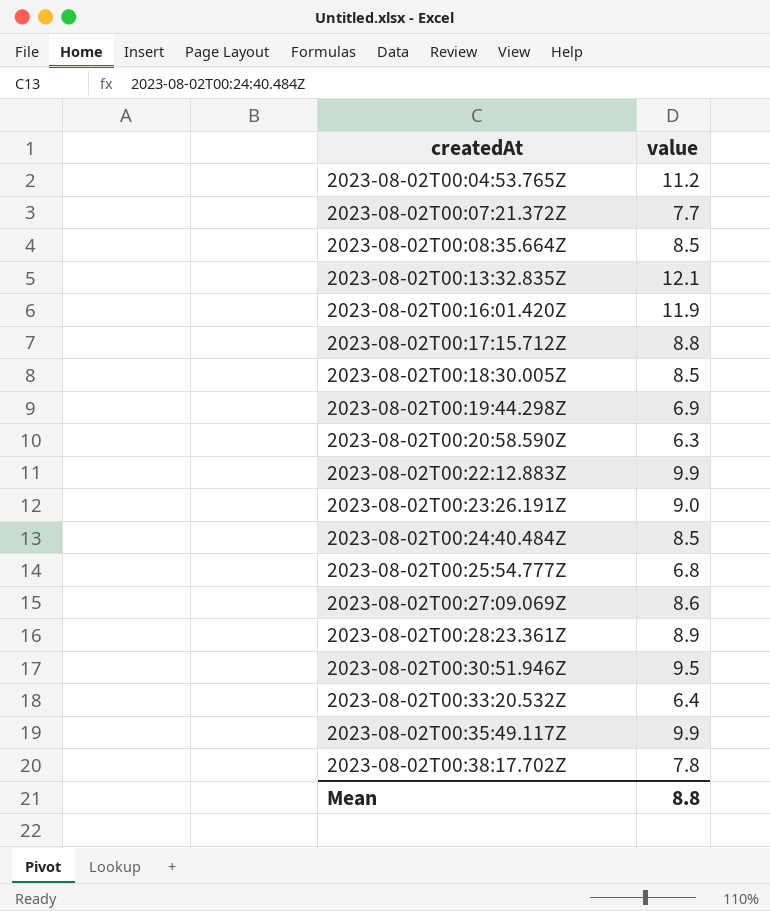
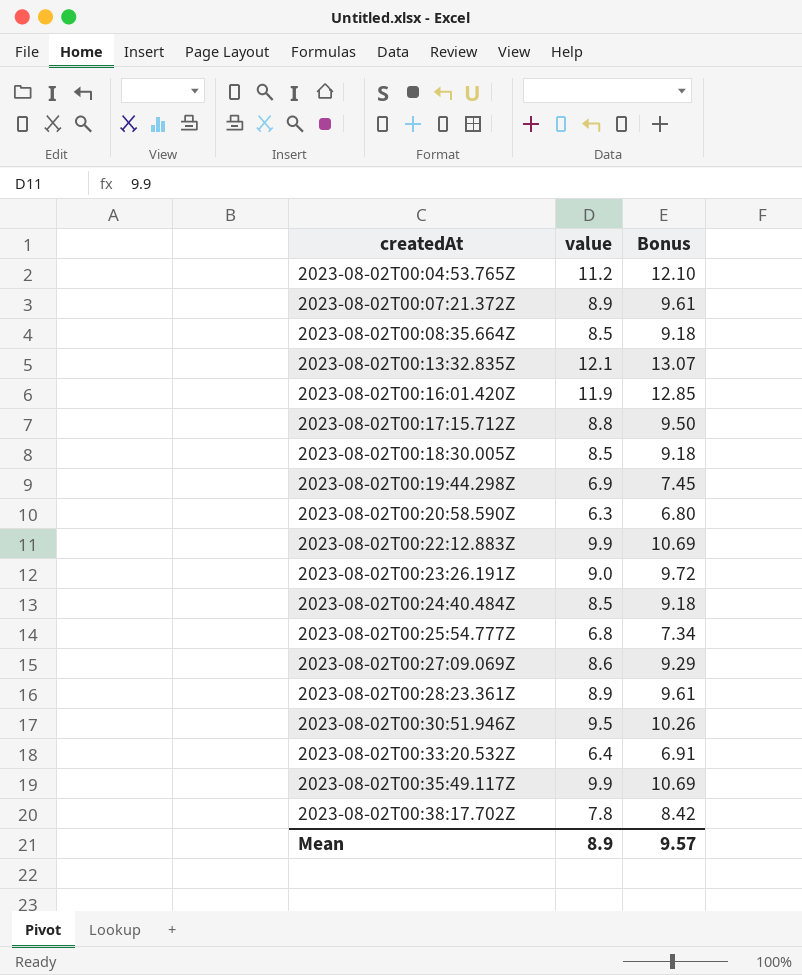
column Bonus | formula: none -> [value] * 1.08
2023-08-02T00:07:21.372Z | value: 7.7 -> 8.9
Mean | value: 8.8 -> 8.9

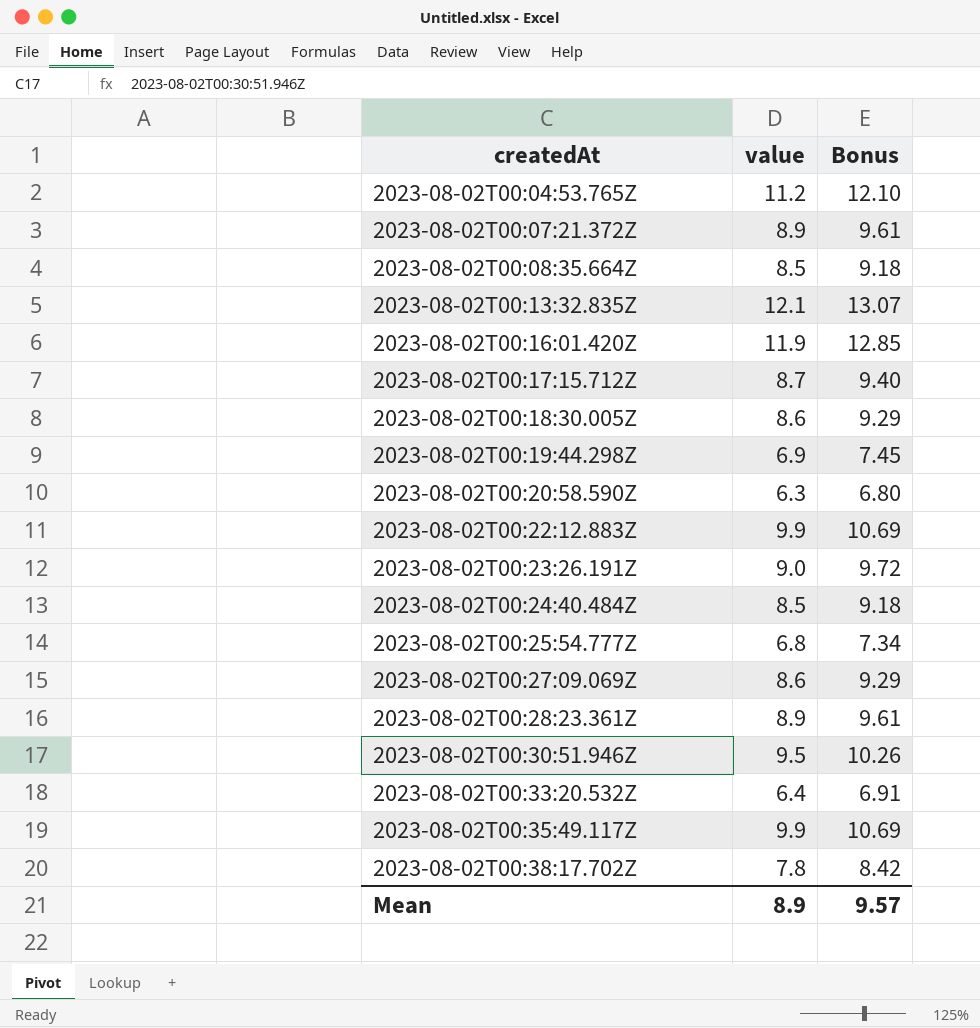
2023-08-02T00:17:15.712Z | value: 8.8 -> 8.7
2023-08-02T00:17:15.712Z | Bonus: 9.50 -> 9.40
2023-08-02T00:18:30.005Z | value: 8.5 -> 8.6
2023-08-02T00:18:30.005Z | Bonus: 9.18 -> 9.29

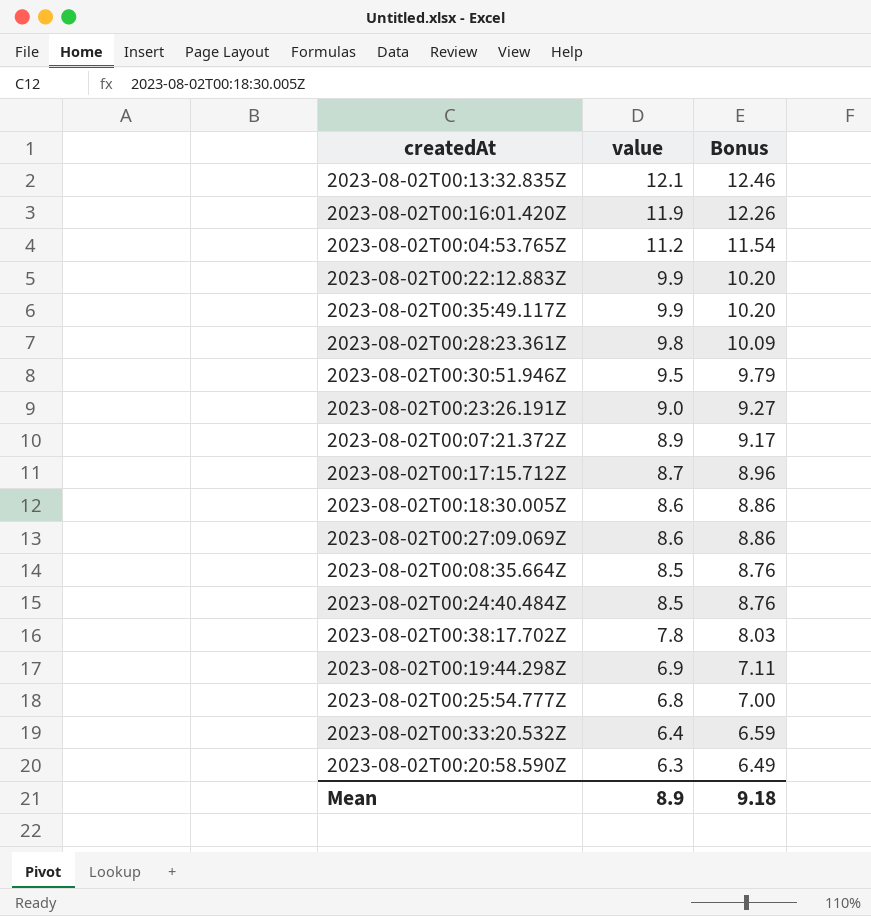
row order: createdAt ascending -> value descending
column Bonus | formula: [value] * 1.08 -> [value] * 1.03
2023-08-02T00:28:23.361Z | value: 8.9 -> 9.8
Mean | Bonus: 9.57 -> 9.18

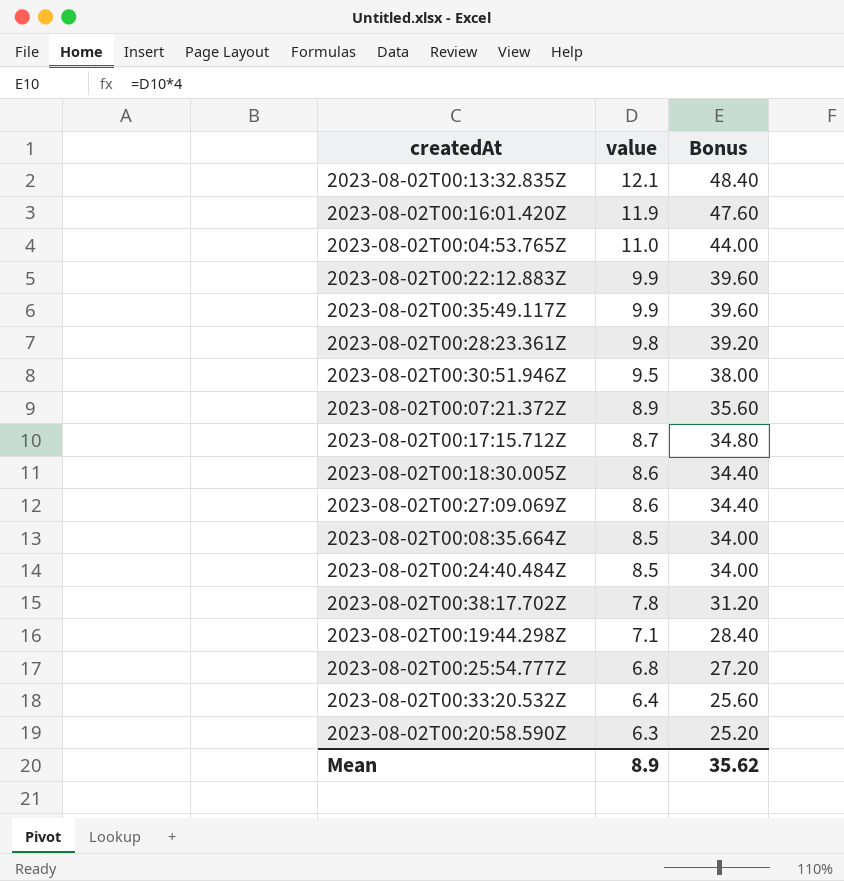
column Bonus | formula: [value] * 1.03 -> [value] * 4
row 2023-08-02T00:23:26.191Z: 9.0 | 9.27 -> none
2023-08-02T00:04:53.765Z | value: 11.2 -> 11.0
2023-08-02T00:19:44.298Z | value: 6.9 -> 7.1
Mean | Bonus: 9.18 -> 35.62

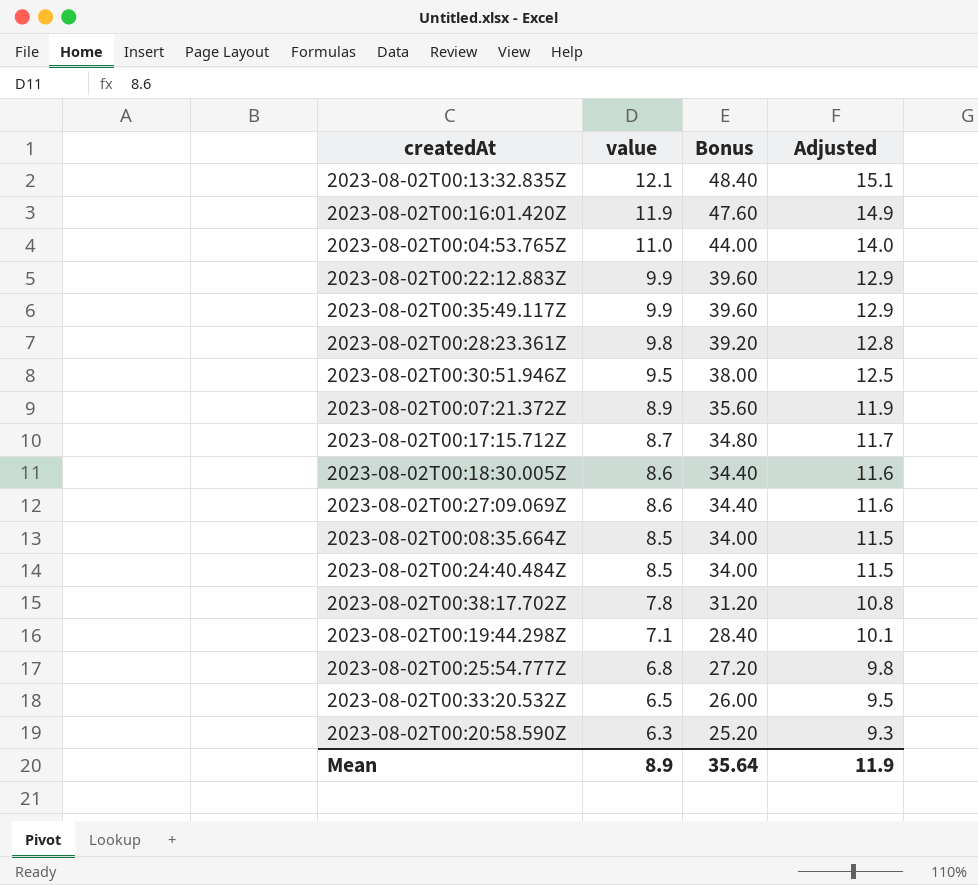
column Adjusted | formula: none -> [value] + 3
2023-08-02T00:33:20.532Z | value: 6.4 -> 6.5
2023-08-02T00:33:20.532Z | Bonus: 25.60 -> 26.00
Mean | Bonus: 35.62 -> 35.64

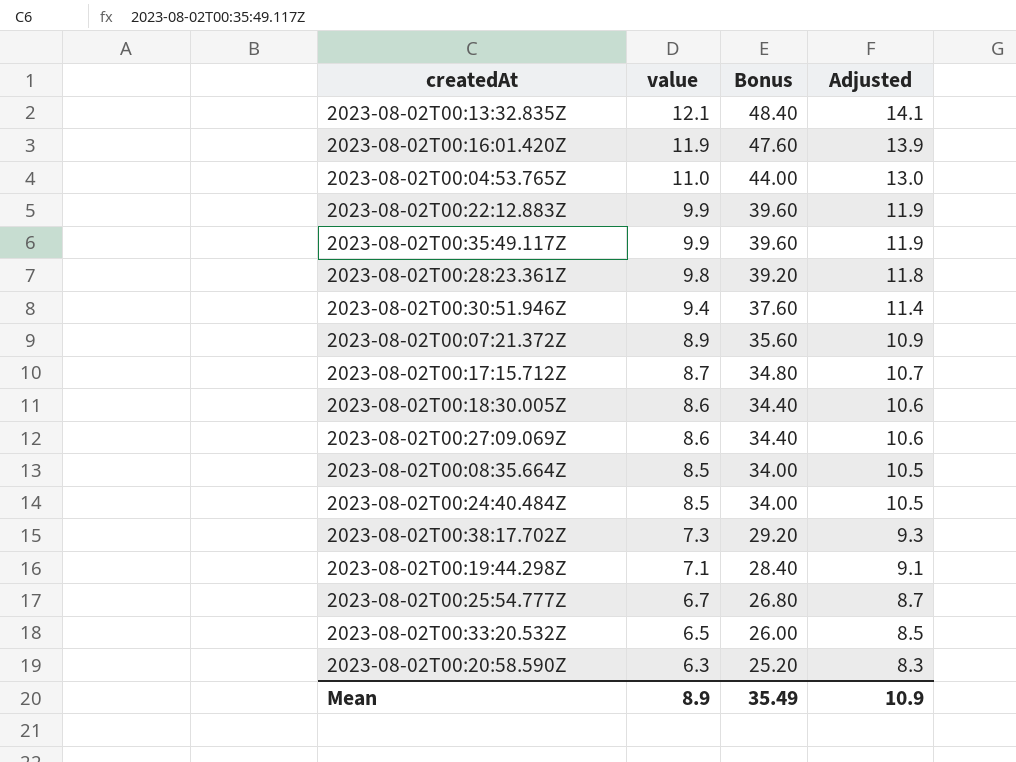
column Adjusted | formula: [value] + 3 -> [value] + 2
2023-08-02T00:30:51.946Z | value: 9.5 -> 9.4
2023-08-02T00:30:51.946Z | Bonus: 38.00 -> 37.60
2023-08-02T00:38:17.702Z | value: 7.8 -> 7.3
2023-08-02T00:38:17.702Z | Bonus: 31.20 -> 29.20
2023-08-02T00:25:54.777Z | value: 6.8 -> 6.7
2023-08-02T00:25:54.777Z | Bonus: 27.20 -> 26.80
Mean | Bonus: 35.64 -> 35.49
Mean | Adjusted: 11.9 -> 10.9

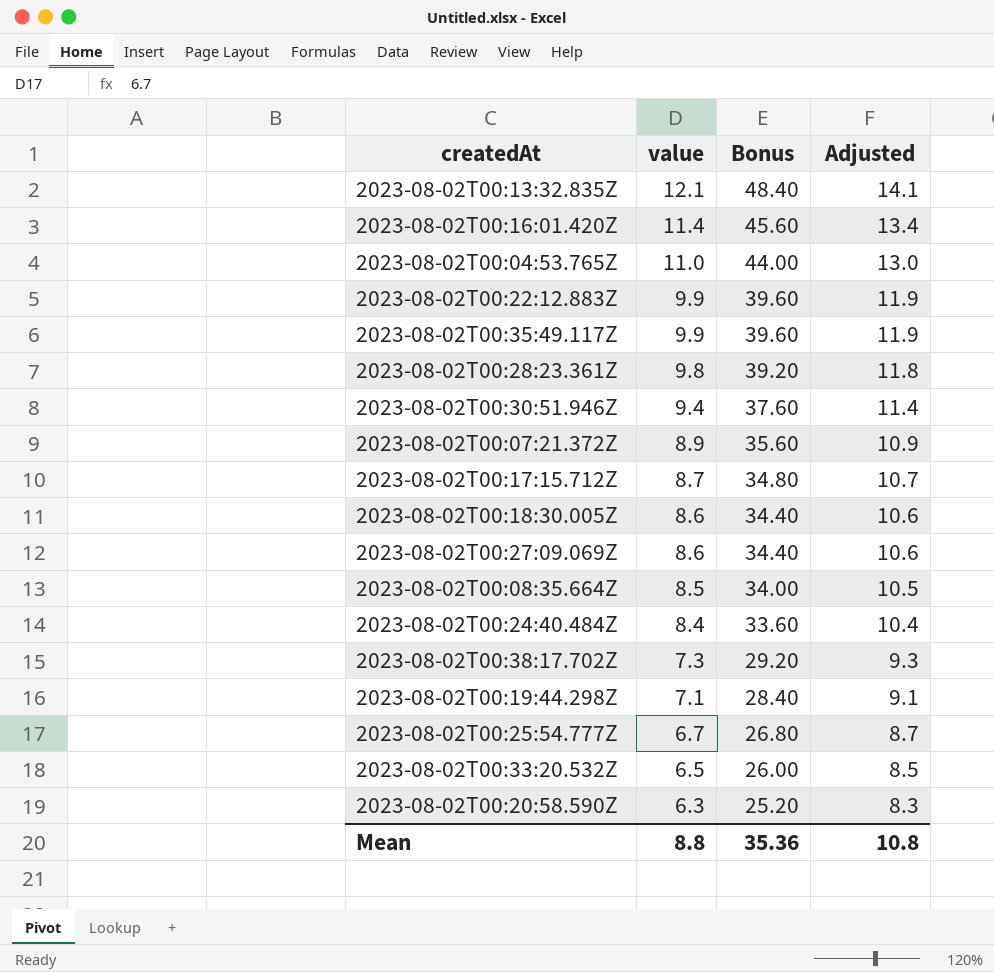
2023-08-02T00:16:01.420Z | value: 11.9 -> 11.4
2023-08-02T00:16:01.420Z | Bonus: 47.60 -> 45.60
2023-08-02T00:16:01.420Z | Adjusted: 13.9 -> 13.4
2023-08-02T00:24:40.484Z | value: 8.5 -> 8.4
2023-08-02T00:24:40.484Z | Bonus: 34.00 -> 33.60
2023-08-02T00:24:40.484Z | Adjusted: 10.5 -> 10.4
Mean | value: 8.9 -> 8.8
Mean | Bonus: 35.49 -> 35.36
Mean | Adjusted: 10.9 -> 10.8

